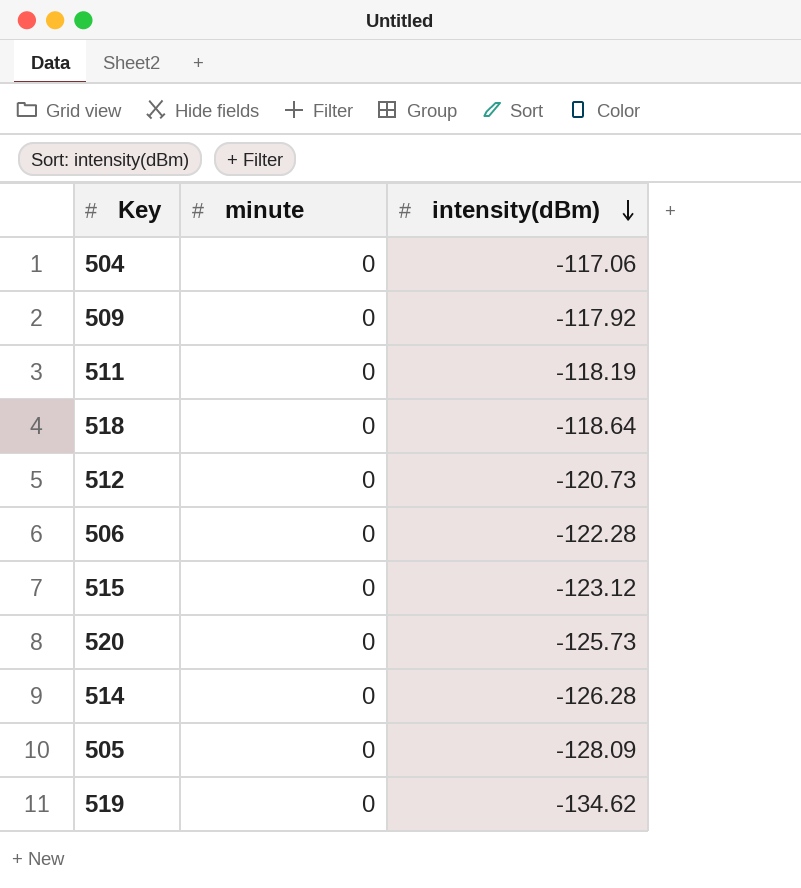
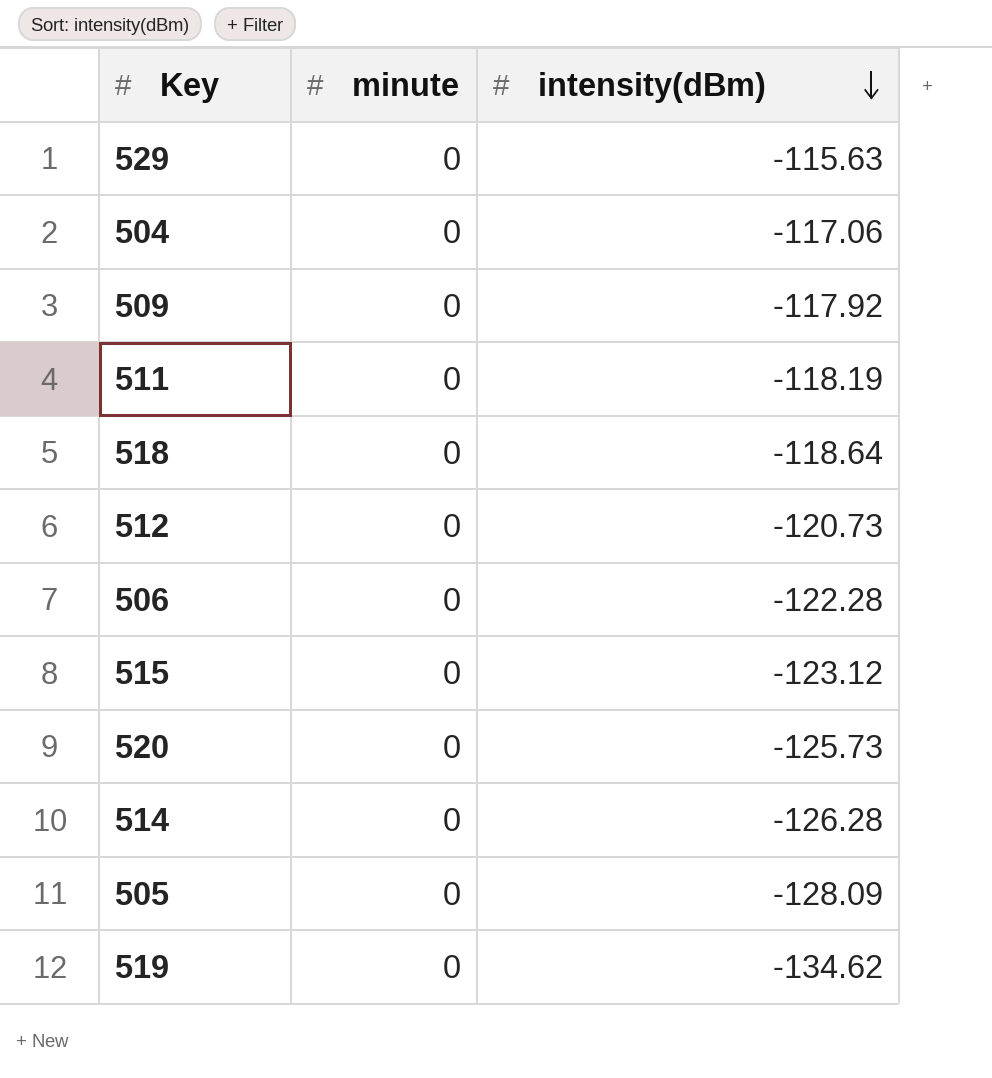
row 529: none -> 0 | -115.63

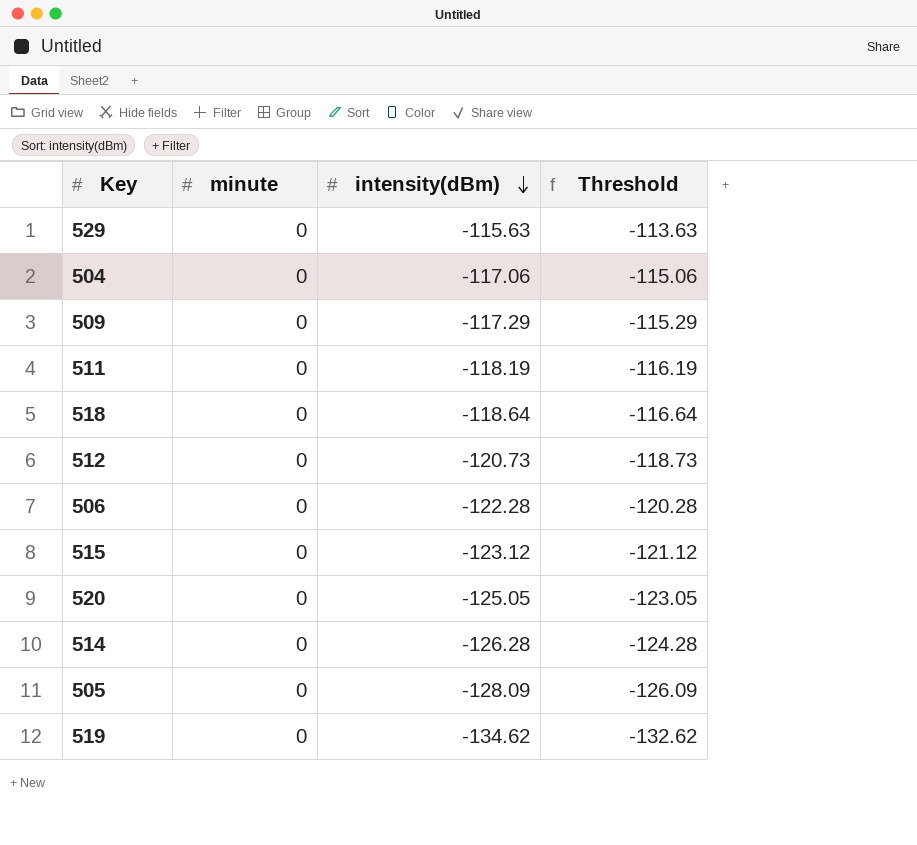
column Threshold | formula: none -> [intensity(dBm)] + 2
509 | intensity(dBm): -117.92 -> -117.29
520 | intensity(dBm): -125.73 -> -125.05

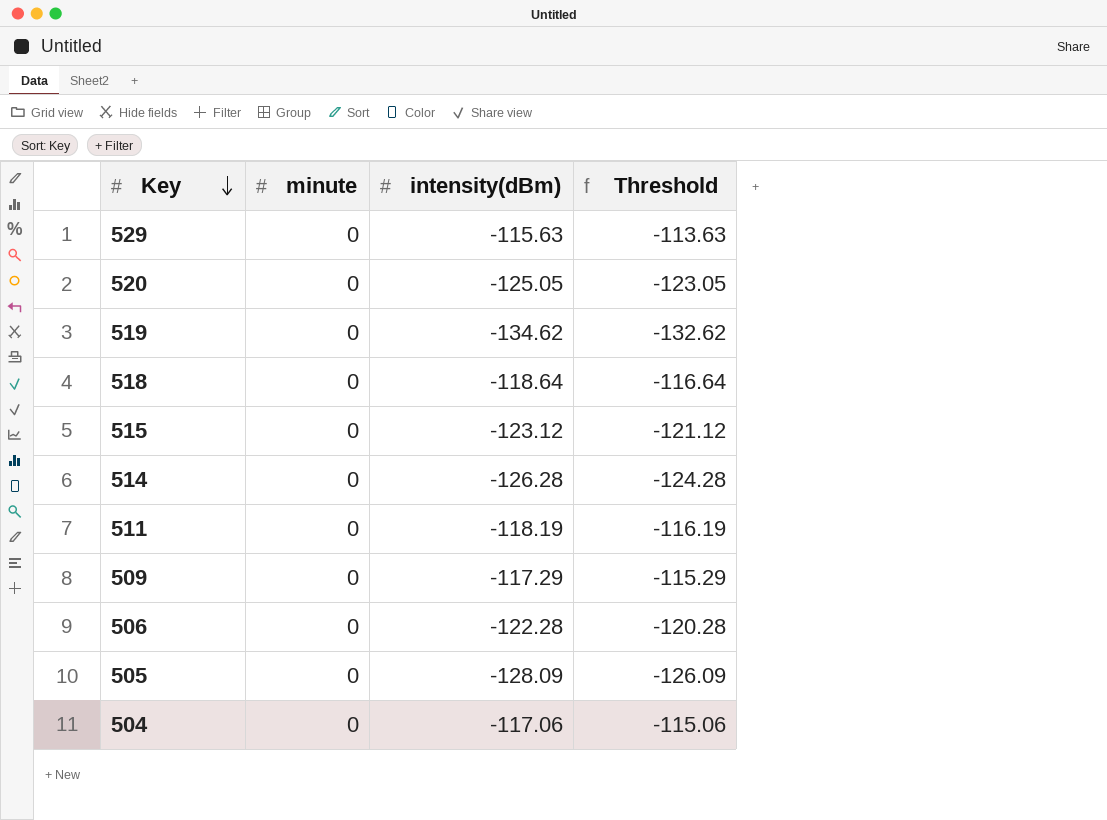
row order: intensity(dBm) descending -> Key descending
row 512: 0 | -120.73 | -118.73 -> none

